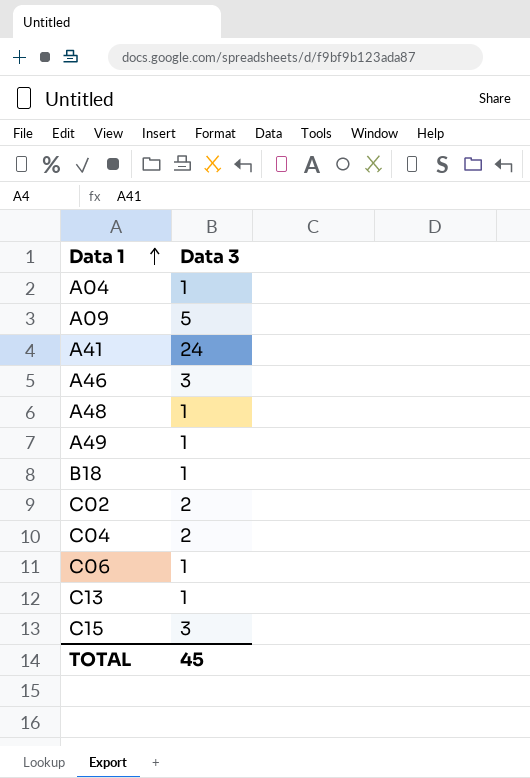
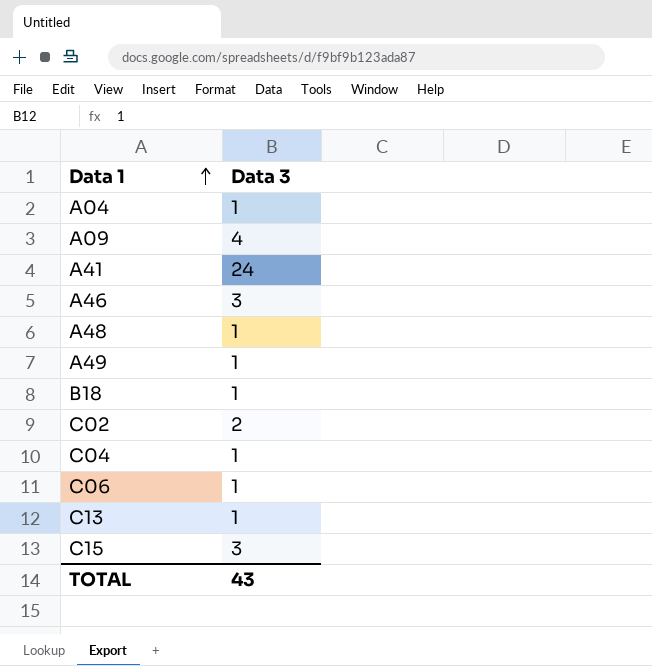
A09 | Data 3: 5 -> 4
C04 | Data 3: 2 -> 1
TOTAL | Data 3: 45 -> 43

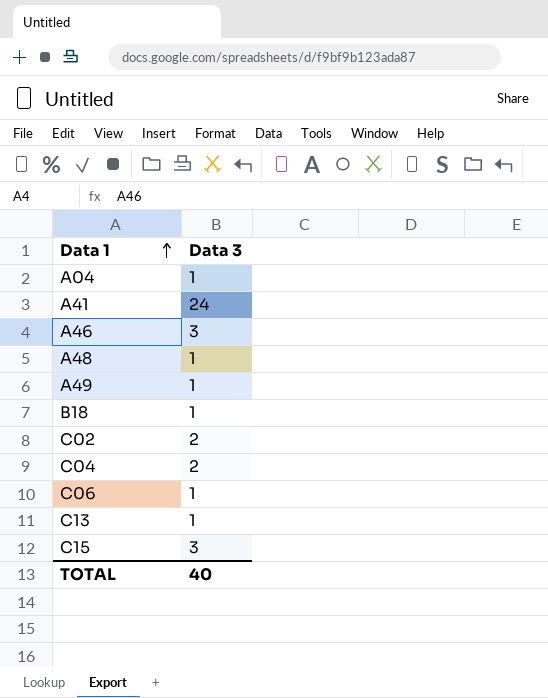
row A09: 4 -> none
C04 | Data 3: 1 -> 2
TOTAL | Data 3: 43 -> 40

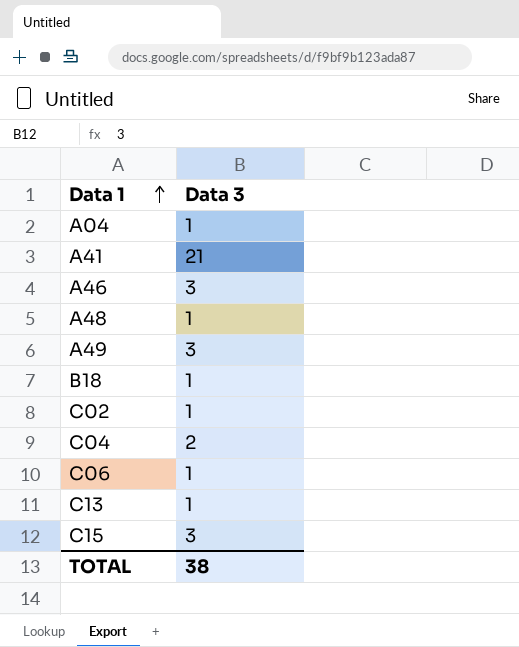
A41 | Data 3: 24 -> 21
A49 | Data 3: 1 -> 3
C02 | Data 3: 2 -> 1
TOTAL | Data 3: 40 -> 38

